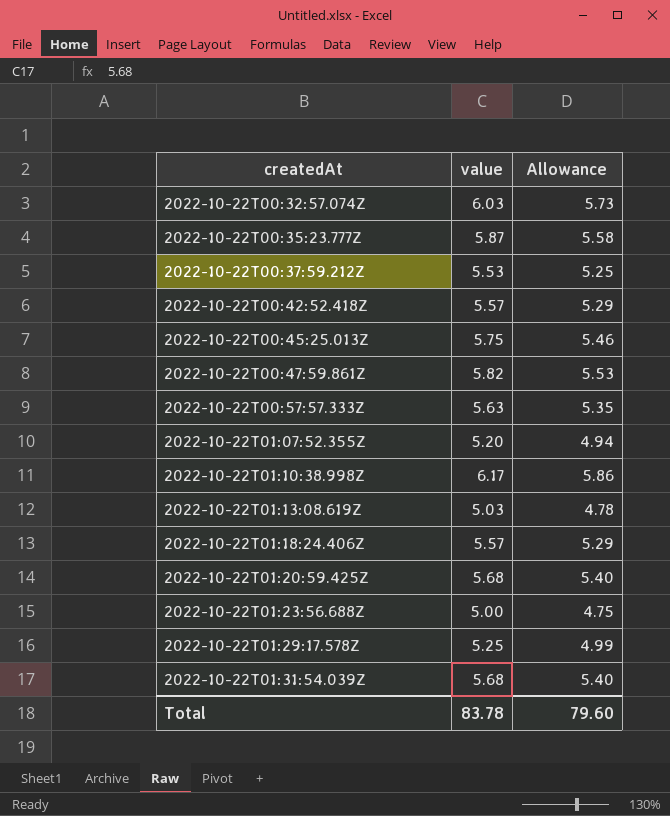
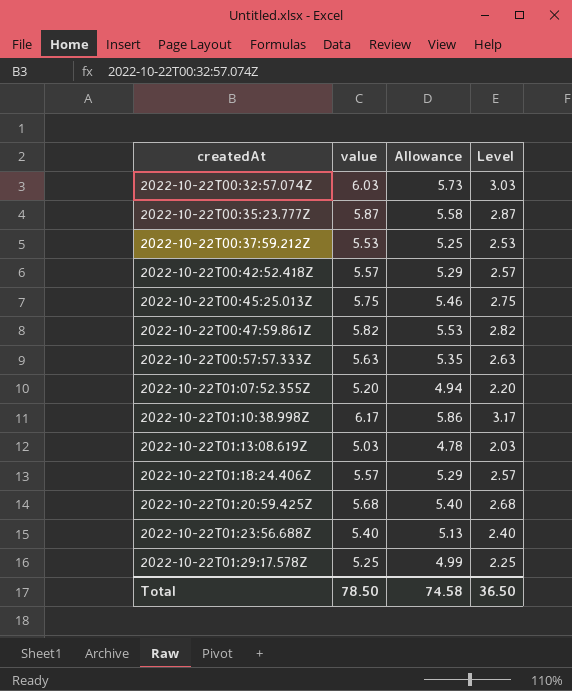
column Level | formula: none -> [value] - 3
row 2022-10-22T01:31:54.039Z: 5.68 | 5.40 -> none
2022-10-22T01:23:56.688Z | value: 5.00 -> 5.40
2022-10-22T01:23:56.688Z | Allowance: 4.75 -> 5.13
Total | value: 83.78 -> 78.50
Total | Allowance: 79.60 -> 74.58

